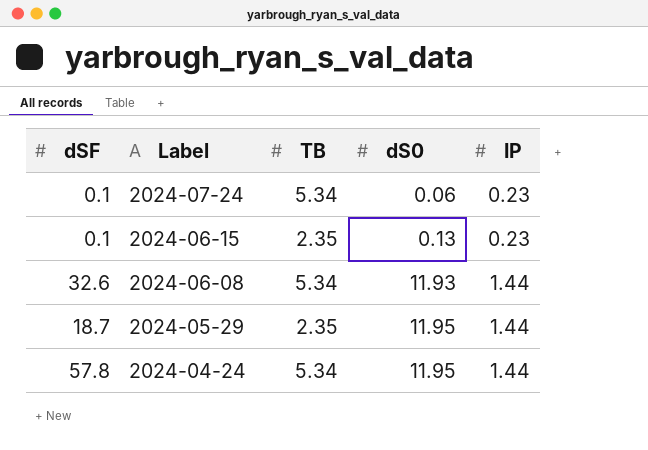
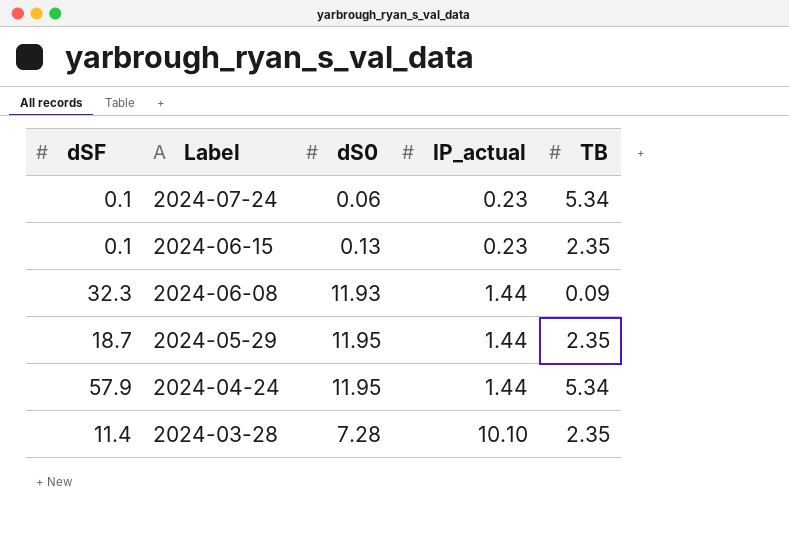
column name: IP -> IP_actual
column TB | position: 3 -> 5
2024-06-08 | dSF: 32.6 -> 32.3
2024-06-08 | TB: 5.34 -> 0.09
2024-04-24 | dSF: 57.8 -> 57.9
row 2024-03-28: none -> 11.4 | 7.28 | 10.10 | 2.35

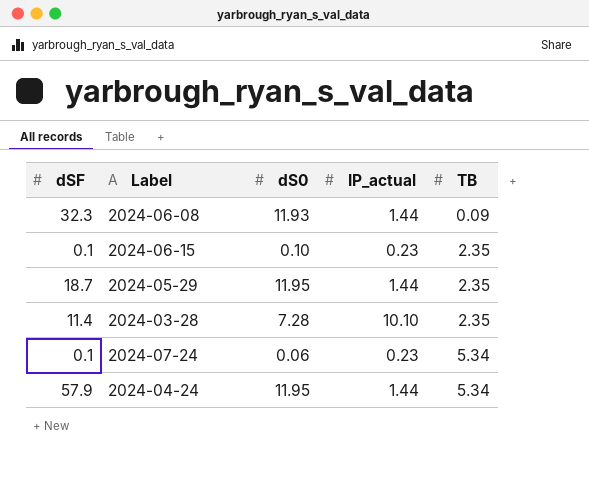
row order: Label descending -> TB ascending
2024-06-15 | dS0: 0.13 -> 0.10

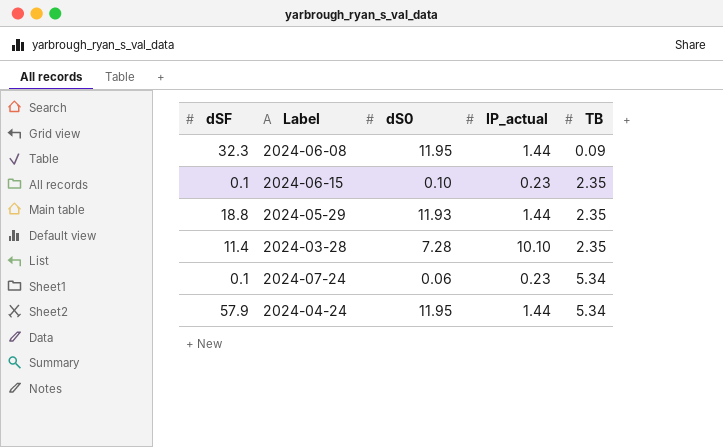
2024-06-08 | dS0: 11.93 -> 11.95
2024-05-29 | dSF: 18.7 -> 18.8
2024-05-29 | dS0: 11.95 -> 11.93

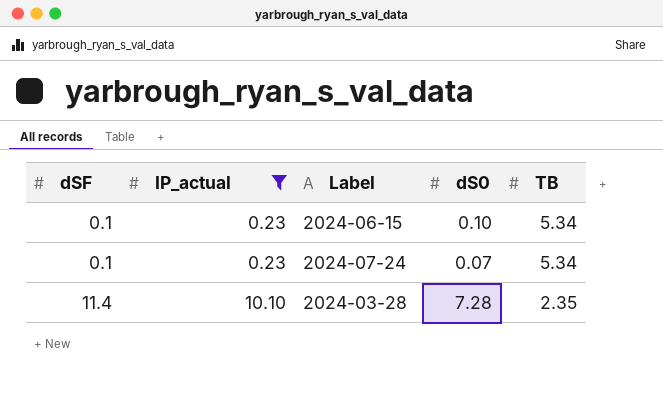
filter: none -> IP_actual != 1.44
row order: TB ascending -> dSF ascending
column IP_actual | position: 4 -> 2
2024-06-15 | TB: 2.35 -> 5.34
2024-07-24 | dS0: 0.06 -> 0.07

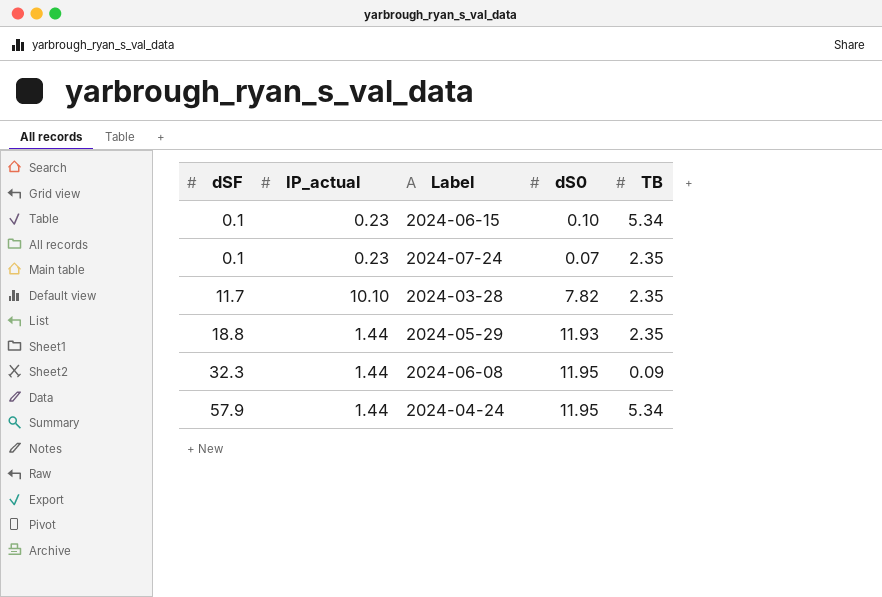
filter: IP_actual != 1.44 -> none
2024-07-24 | TB: 5.34 -> 2.35
2024-03-28 | dSF: 11.4 -> 11.7
2024-03-28 | dS0: 7.28 -> 7.82

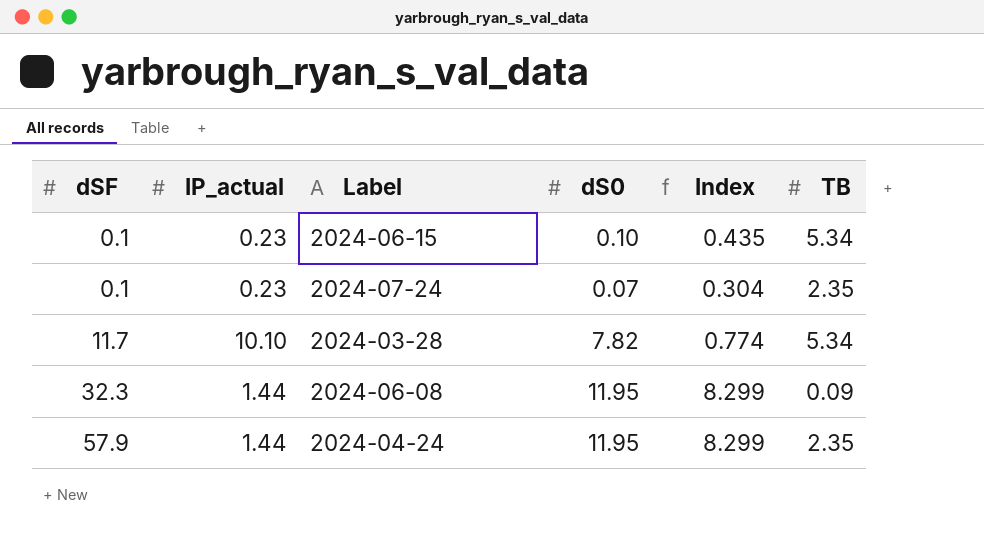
column Index | formula: none -> [dS0] / [IP_actual]
row 2024-05-29: 18.8 | 1.44 | 11.93 | 2.35 -> none
2024-03-28 | TB: 2.35 -> 5.34
2024-04-24 | TB: 5.34 -> 2.35

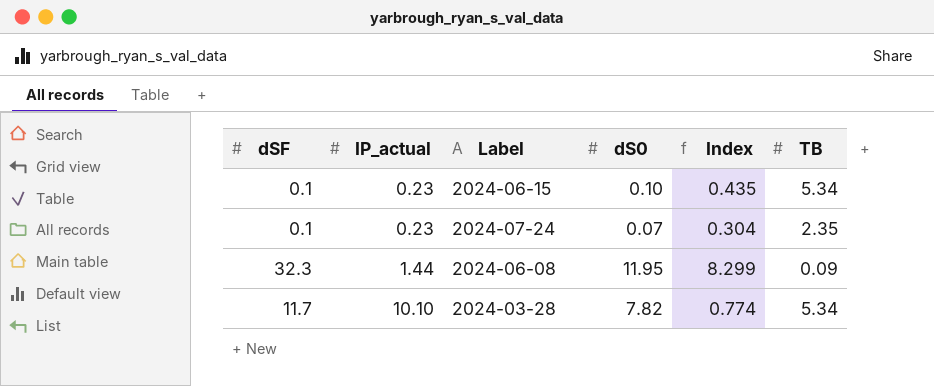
row order: dSF ascending -> IP_actual ascending
row 2024-04-24: 57.9 | 1.44 | 11.95 | 8.299 | 2.35 -> none

